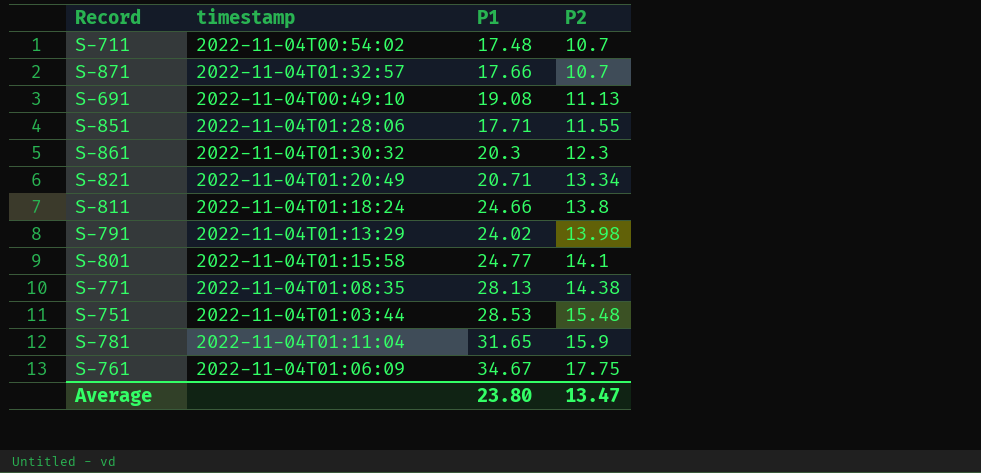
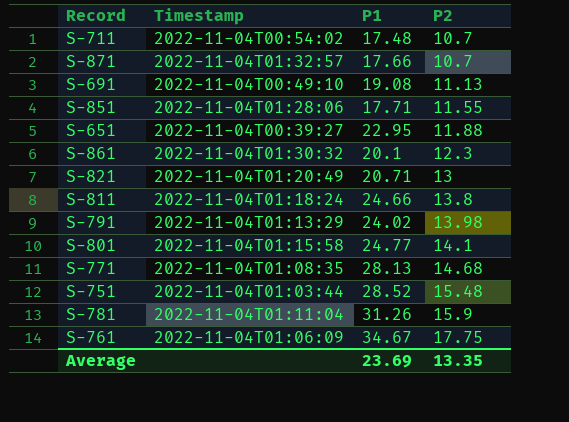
column name: timestamp -> Timestamp
row S-651: none -> 2022-11-04T00:39:27 | 22.95 | 11.88
S-861 | P1: 20.3 -> 20.1
S-821 | P2: 13.34 -> 13
S-771 | P2: 14.38 -> 14.68
S-751 | P1: 28.53 -> 28.52
S-781 | P1: 31.65 -> 31.26
Average | P1: 23.80 -> 23.69
Average | P2: 13.47 -> 13.35

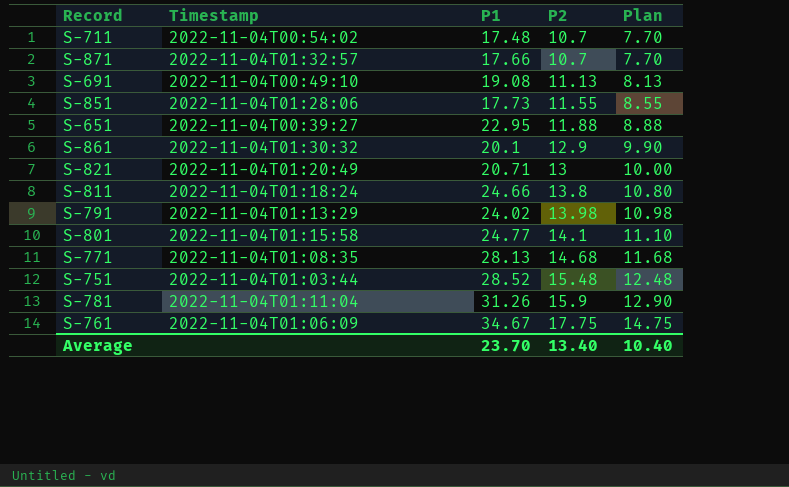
column Plan | formula: none -> [P2] - 3
S-851 | P1: 17.71 -> 17.73
S-861 | P2: 12.3 -> 12.9
Average | P1: 23.69 -> 23.70
Average | P2: 13.35 -> 13.40

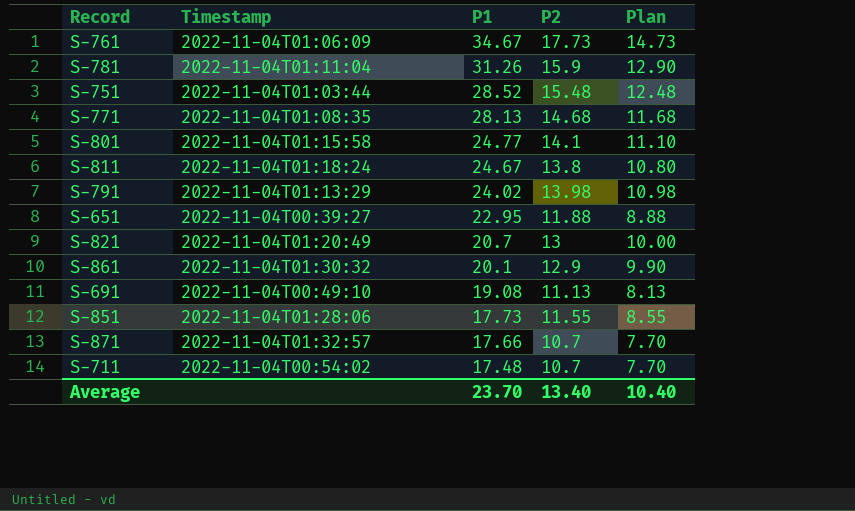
row order: P2 ascending -> P1 descending
S-761 | P2: 17.75 -> 17.73
S-761 | Plan: 14.75 -> 14.73
S-811 | P1: 24.66 -> 24.67
S-821 | P1: 20.71 -> 20.7

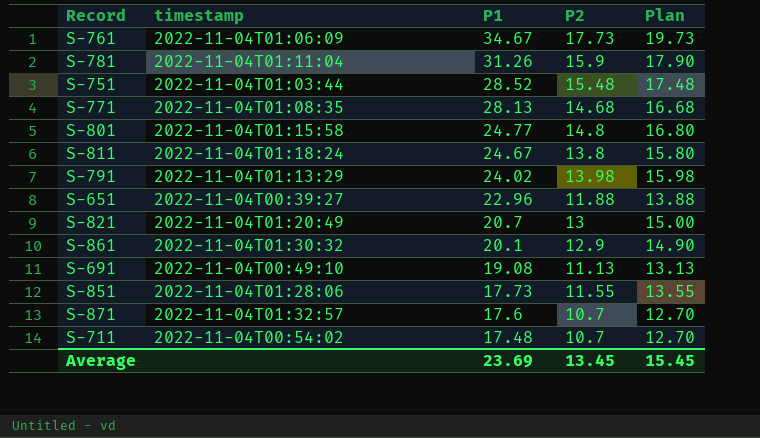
column name: Timestamp -> timestamp
column Plan | formula: [P2] - 3 -> [P2] + 2
S-801 | P2: 14.1 -> 14.8
S-651 | P1: 22.95 -> 22.96
S-871 | P1: 17.66 -> 17.6
Average | P1: 23.70 -> 23.69
Average | P2: 13.40 -> 13.45
Average | Plan: 10.40 -> 15.45

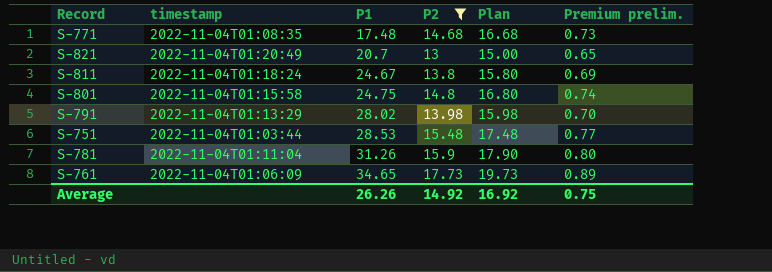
filter: none -> P2 >= 13
row order: P1 descending -> P1 ascending
column Premium prelim. | formula: none -> [P2] * 0.05
S-771 | P1: 28.13 -> 17.48
S-801 | P1: 24.77 -> 24.75
S-791 | P1: 24.02 -> 28.02
S-751 | P1: 28.52 -> 28.53
S-761 | P1: 34.67 -> 34.65
Average | P1: 23.69 -> 26.26
Average | P2: 13.45 -> 14.92
Average | Plan: 15.45 -> 16.92

